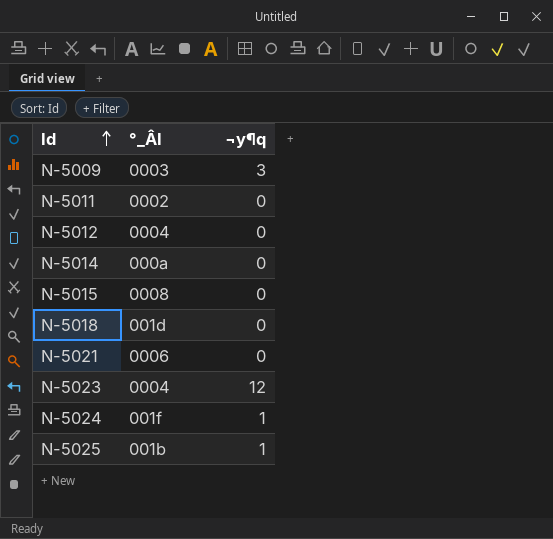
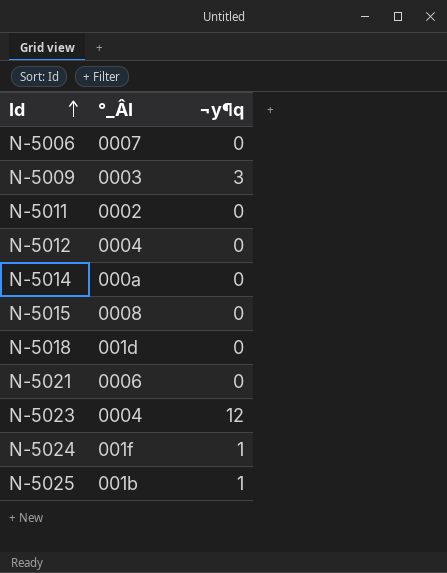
row N-5006: none -> 0007 | 0

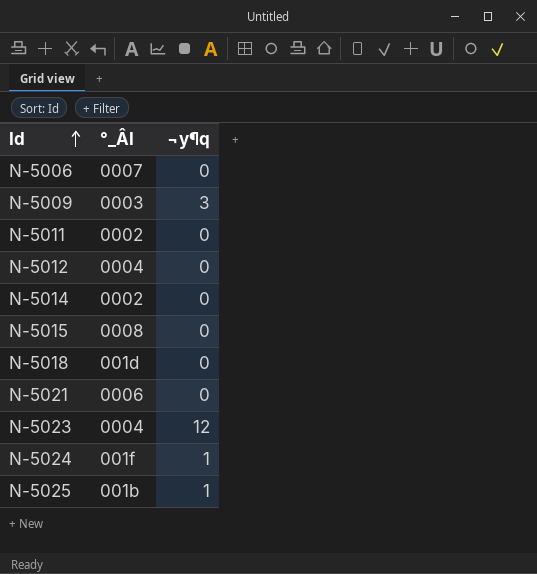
N-5014 | °_ÂI: 000a -> 0002

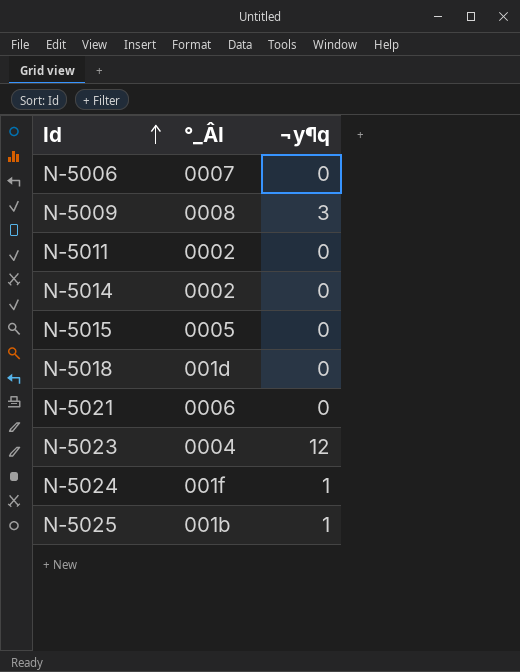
row N-5012: 0004 | 0 -> none
N-5009 | °_ÂI: 0003 -> 0008
N-5015 | °_ÂI: 0008 -> 0005

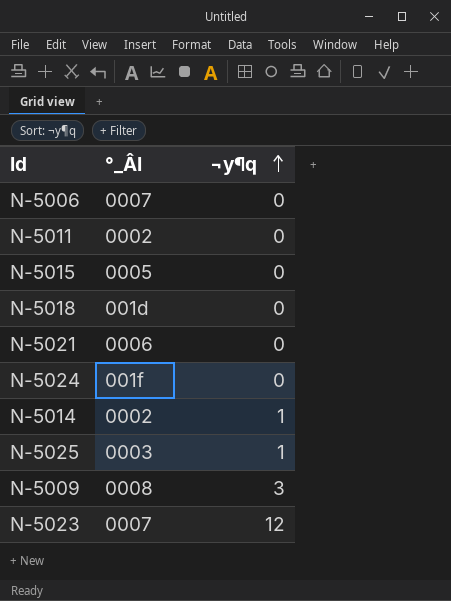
row order: Id ascending -> ¬y¶q ascending
N-5024 | ¬y¶q: 1 -> 0
N-5014 | ¬y¶q: 0 -> 1
N-5025 | °_ÂI: 001b -> 0003
N-5023 | °_ÂI: 0004 -> 0007

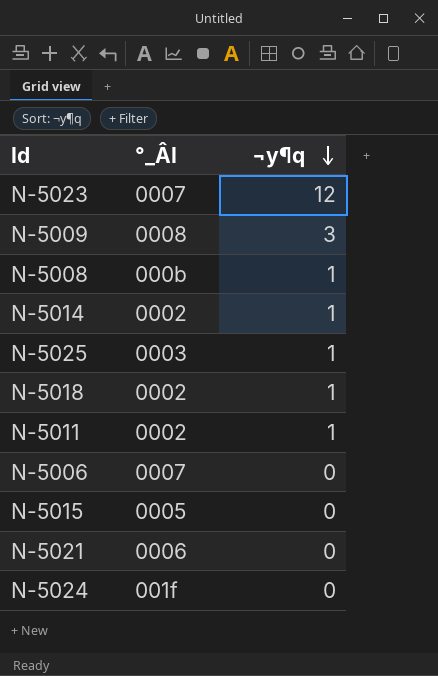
row order: ¬y¶q ascending -> ¬y¶q descending
row N-5008: none -> 000b | 1
N-5018 | °_ÂI: 001d -> 0002
N-5018 | ¬y¶q: 0 -> 1
N-5011 | ¬y¶q: 0 -> 1

